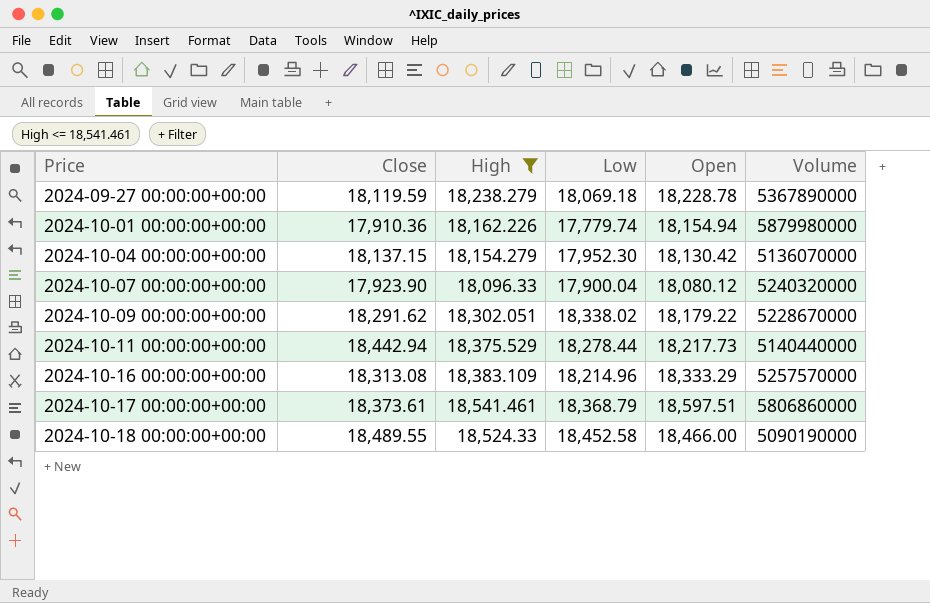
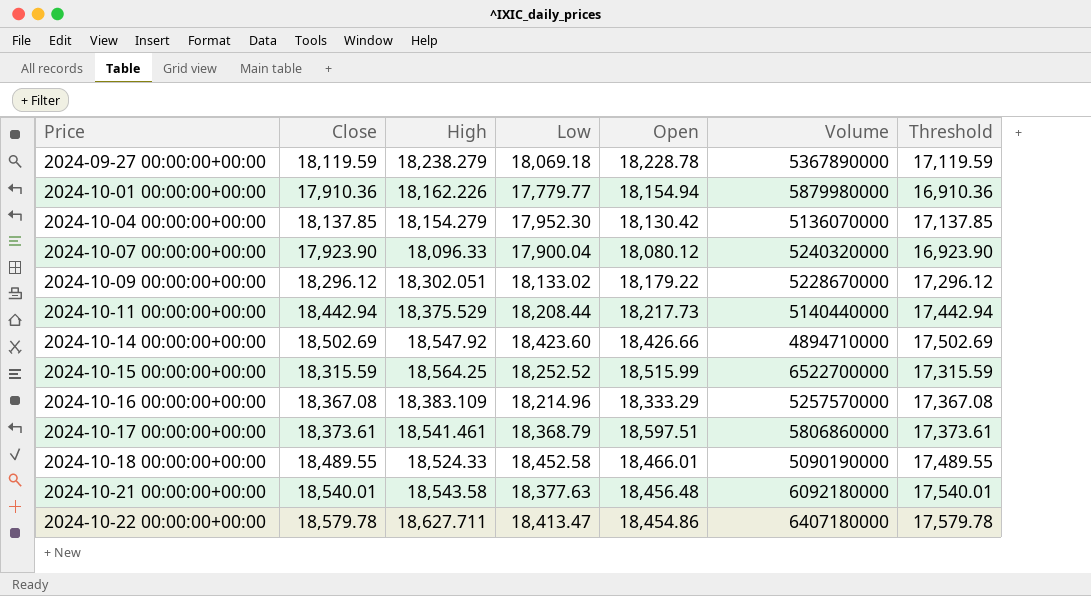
filter: High <= 18,541.461 -> none
column Threshold | formula: none -> [Close] - 1000
2024-10-01 00:00:00+00:00 | Low: 17,779.74 -> 17,779.77
2024-10-04 00:00:00+00:00 | Close: 18,137.15 -> 18,137.85
2024-10-09 00:00:00+00:00 | Close: 18,291.62 -> 18,296.12
2024-10-09 00:00:00+00:00 | Low: 18,338.02 -> 18,133.02
2024-10-11 00:00:00+00:00 | Low: 18,278.44 -> 18,208.44
2024-10-16 00:00:00+00:00 | Close: 18,313.08 -> 18,367.08
2024-10-18 00:00:00+00:00 | Open: 18,466.00 -> 18,466.01

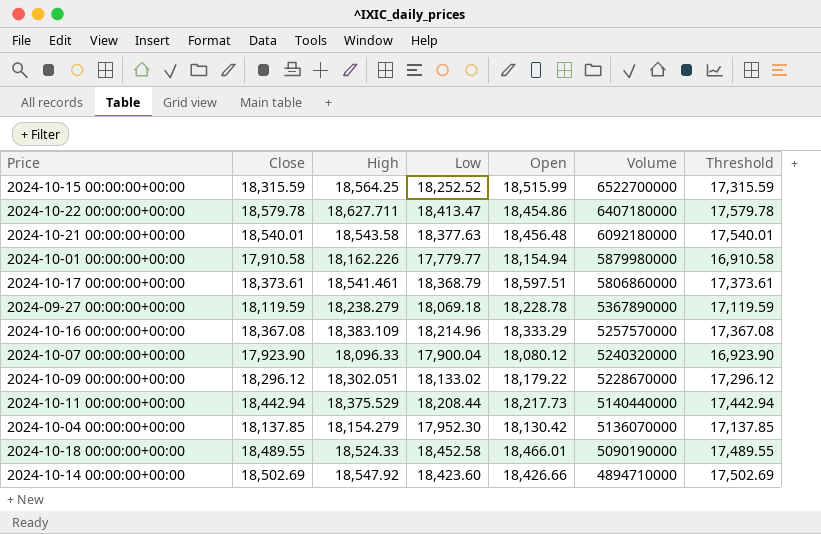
row order: Price ascending -> Volume descending
2024-10-01 00:00:00+00:00 | Close: 17,910.36 -> 17,910.58
2024-10-01 00:00:00+00:00 | Threshold: 16,910.36 -> 16,910.58

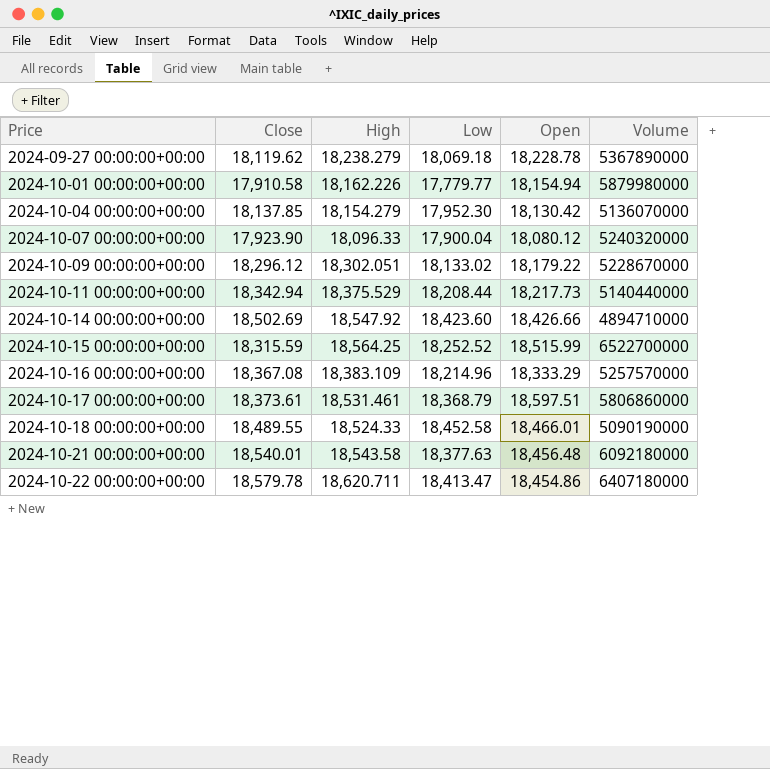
row order: Volume descending -> Price ascending
column Threshold | formula: [Close] - 1000 -> none
2024-09-27 00:00:00+00:00 | Close: 18,119.59 -> 18,119.62
2024-10-11 00:00:00+00:00 | Close: 18,442.94 -> 18,342.94
2024-10-17 00:00:00+00:00 | High: 18,541.461 -> 18,531.461
2024-10-22 00:00:00+00:00 | High: 18,627.711 -> 18,620.711

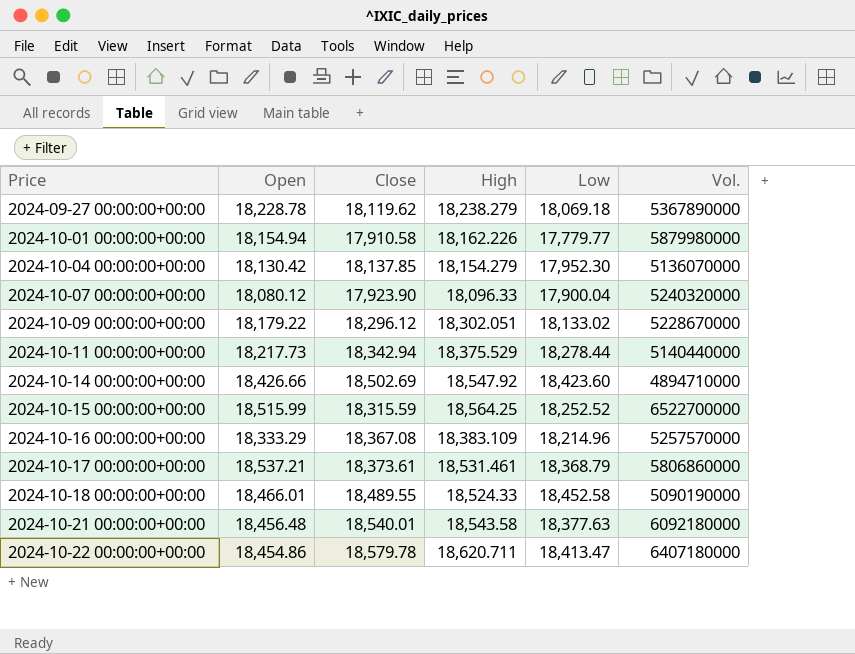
column Open | position: 5 -> 2
column name: Volume -> Vol.
2024-10-11 00:00:00+00:00 | Low: 18,208.44 -> 18,278.44
2024-10-17 00:00:00+00:00 | Open: 18,597.51 -> 18,537.21

